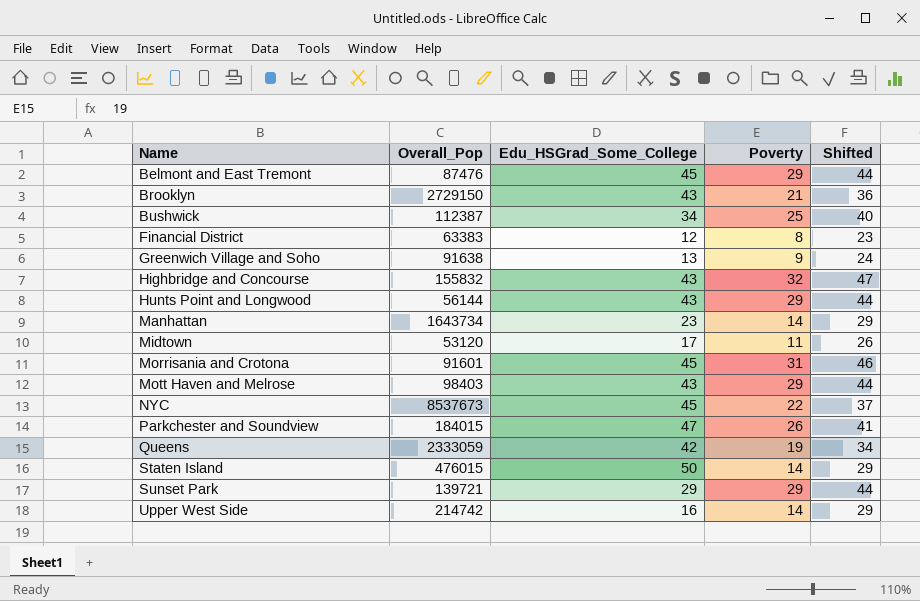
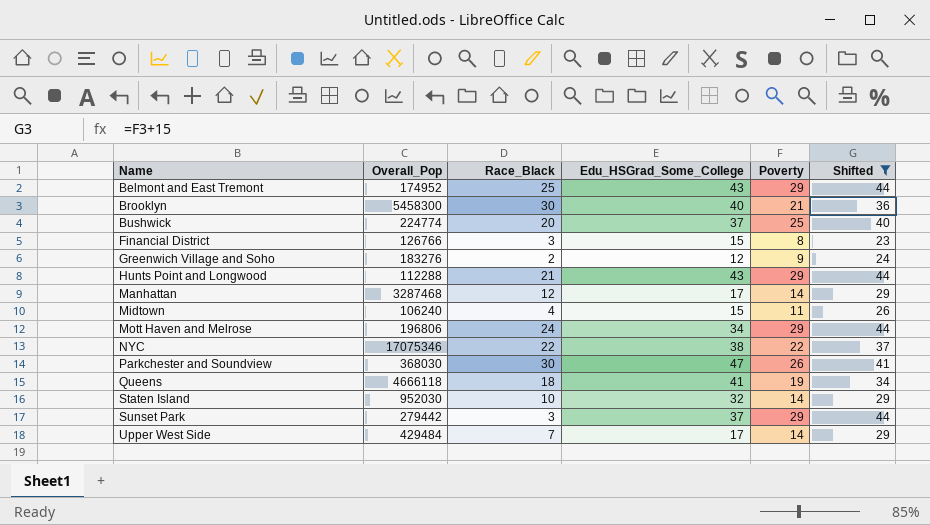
filter: none -> Shifted <= 44
column Race_Black | position: none -> 3
Belmont and East Tremont | Overall_Pop: 87476 -> 174952
Belmont and East Tremont | Edu_HSGrad_Some_College: 45 -> 43
Brooklyn | Overall_Pop: 2729150 -> 5458300
Brooklyn | Edu_HSGrad_Some_College: 43 -> 40
Bushwick | Overall_Pop: 112387 -> 224774
Bushwick | Edu_HSGrad_Some_College: 34 -> 37
Financial District | Overall_Pop: 63383 -> 126766
Financial District | Edu_HSGrad_Some_College: 12 -> 15
Greenwich Village and Soho | Overall_Pop: 91638 -> 183276
Greenwich Village and Soho | Edu_HSGrad_Some_College: 13 -> 12
Hunts Point and Longwood | Overall_Pop: 56144 -> 112288
Manhattan | Overall_Pop: 1643734 -> 3287468
Manhattan | Edu_HSGrad_Some_College: 23 -> 17
Midtown | Overall_Pop: 53120 -> 106240
Midtown | Edu_HSGrad_Some_College: 17 -> 15
Mott Haven and Melrose | Overall_Pop: 98403 -> 196806
Mott Haven and Melrose | Edu_HSGrad_Some_College: 43 -> 34
NYC | Overall_Pop: 8537673 -> 17075346
NYC | Edu_HSGrad_Some_College: 45 -> 38
Parkchester and Soundview | Overall_Pop: 184015 -> 368030
Queens | Overall_Pop: 2333059 -> 4666118
Queens | Edu_HSGrad_Some_College: 42 -> 41
Staten Island | Overall_Pop: 476015 -> 952030
Staten Island | Edu_HSGrad_Some_College: 50 -> 32
Sunset Park | Overall_Pop: 139721 -> 279442
Sunset Park | Edu_HSGrad_Some_College: 29 -> 37
Upper West Side | Overall_Pop: 214742 -> 429484
Upper West Side | Edu_HSGrad_Some_College: 16 -> 17

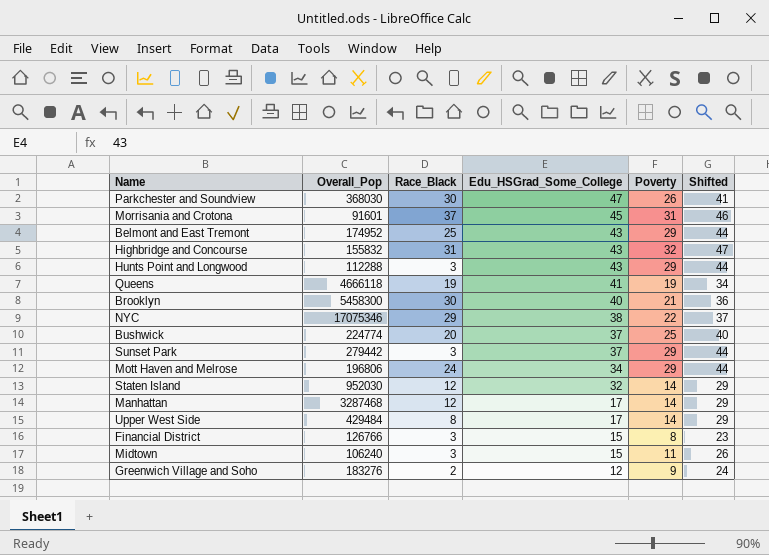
filter: Shifted <= 44 -> none
row order: Name ascending -> Edu_HSGrad_Some_College descending
Hunts Point and Longwood | Race_Black: 21 -> 3
Queens | Race_Black: 18 -> 19
NYC | Race_Black: 22 -> 29
Staten Island | Race_Black: 10 -> 12
Upper West Side | Race_Black: 7 -> 8
Midtown | Race_Black: 4 -> 3

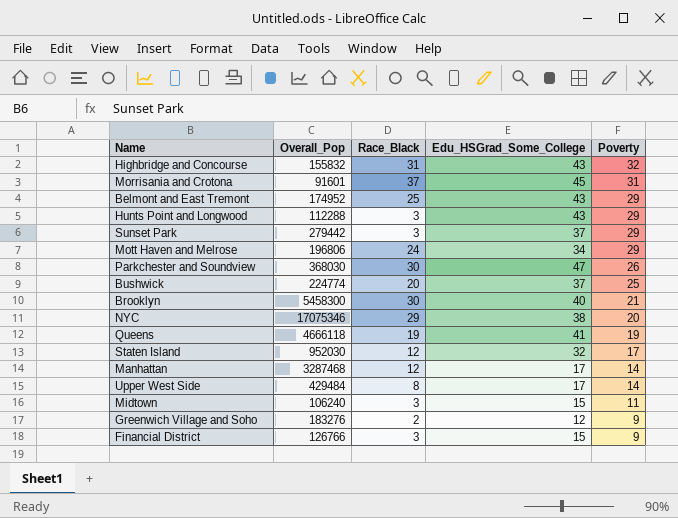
row order: Edu_HSGrad_Some_College descending -> Poverty descending
column Shifted | formula: [Poverty] + 15 -> none
NYC | Poverty: 22 -> 20
Staten Island | Poverty: 14 -> 17
Financial District | Poverty: 8 -> 9

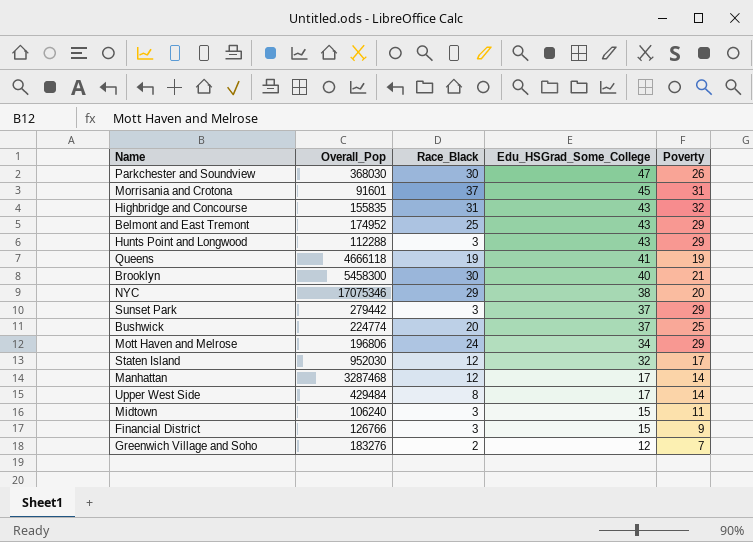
row order: Poverty descending -> Edu_HSGrad_Some_College descending
Highbridge and Concourse | Overall_Pop: 155832 -> 155835
Greenwich Village and Soho | Poverty: 9 -> 7

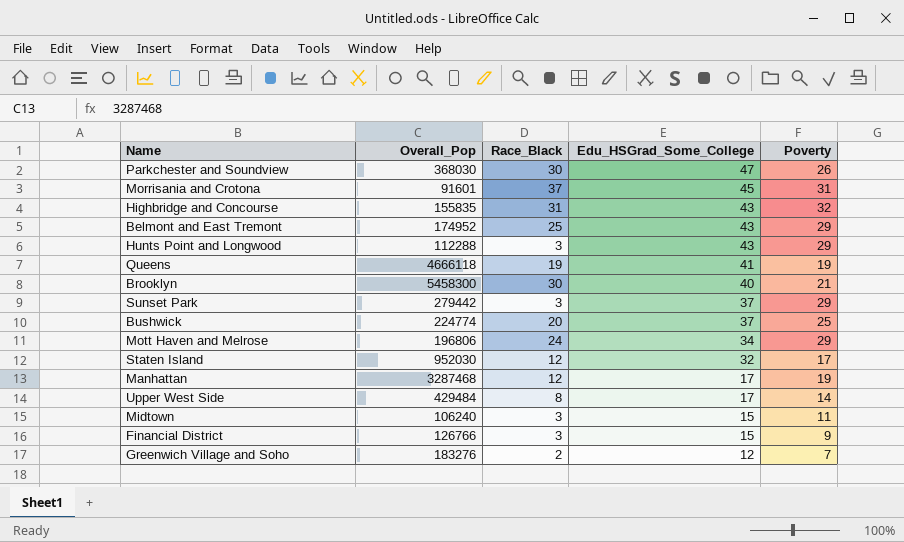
row NYC: 17075346 | 29 | 38 | 20 -> none
Manhattan | Poverty: 14 -> 19

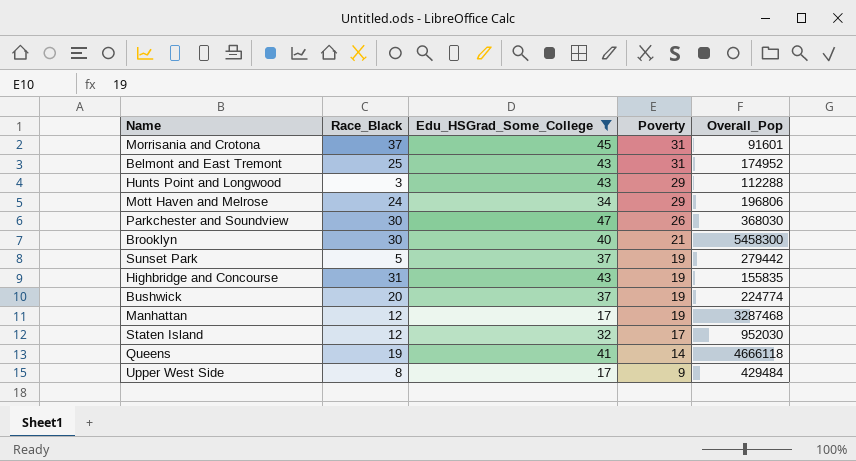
filter: none -> Edu_HSGrad_Some_College >= 17
row order: Edu_HSGrad_Some_College descending -> Poverty descending
column Overall_Pop | position: 2 -> 5
Belmont and East Tremont | Poverty: 29 -> 31
Sunset Park | Race_Black: 3 -> 5
Sunset Park | Poverty: 29 -> 19
Highbridge and Concourse | Poverty: 32 -> 19
Bushwick | Poverty: 25 -> 19
Queens | Poverty: 19 -> 14
Upper West Side | Poverty: 14 -> 9

